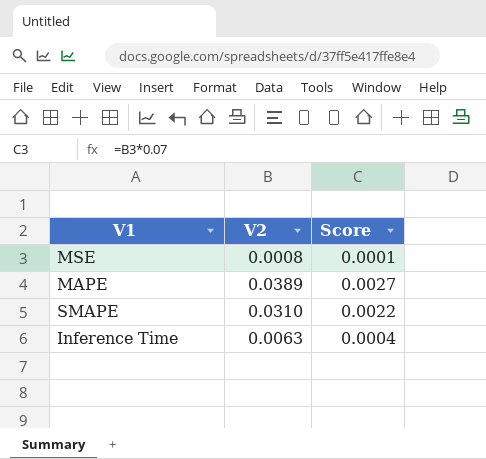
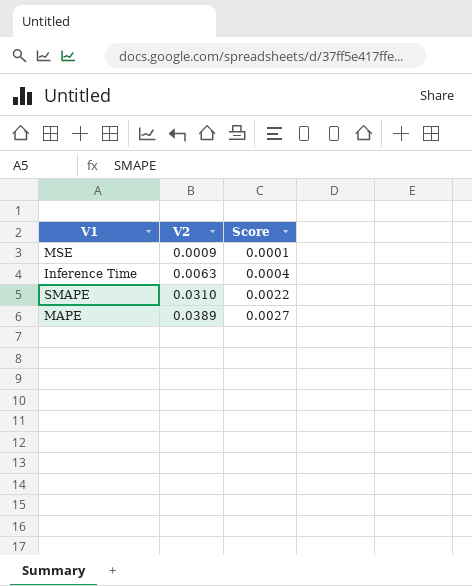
row order: none -> V2 ascending
MSE | V2: 0.0008 -> 0.0009

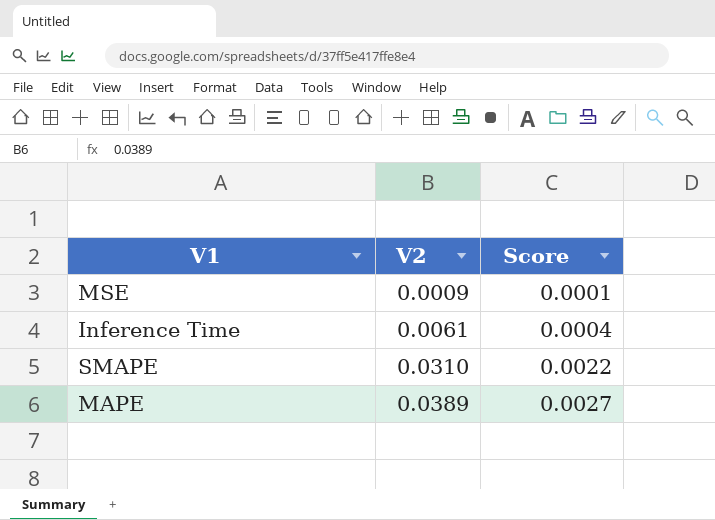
Inference Time | V2: 0.0063 -> 0.0061

